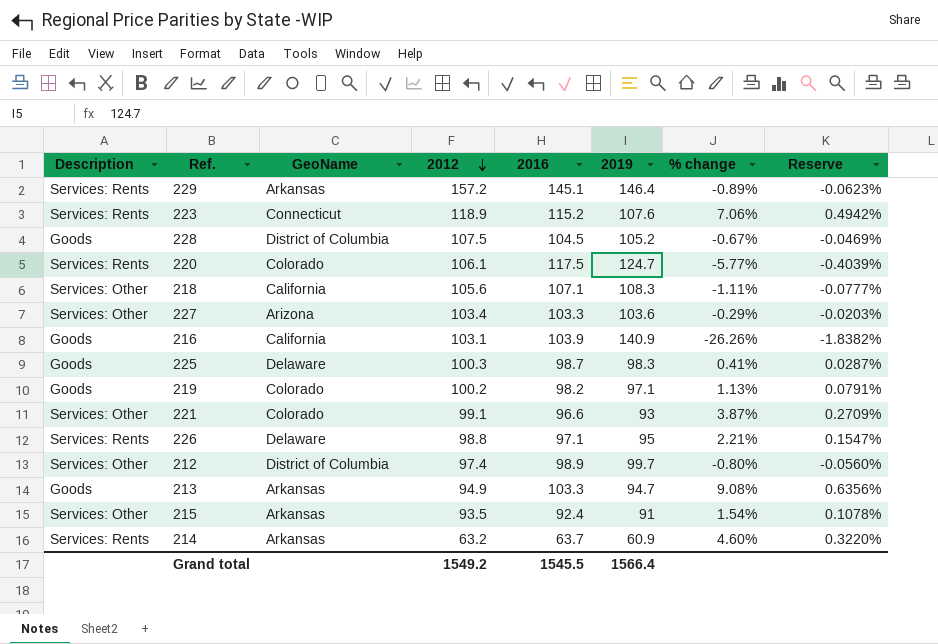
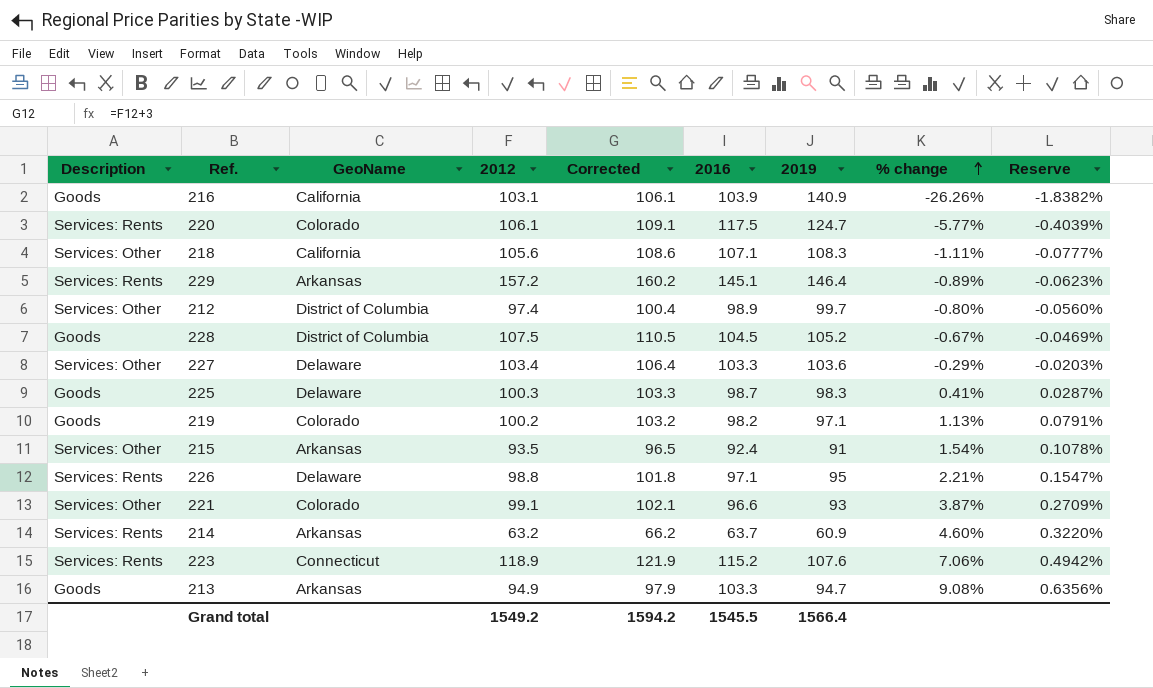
row order: 2012 descending -> % change ascending
column Corrected | formula: none -> [2012] + 3
227 | GeoName: Arizona -> Delaware

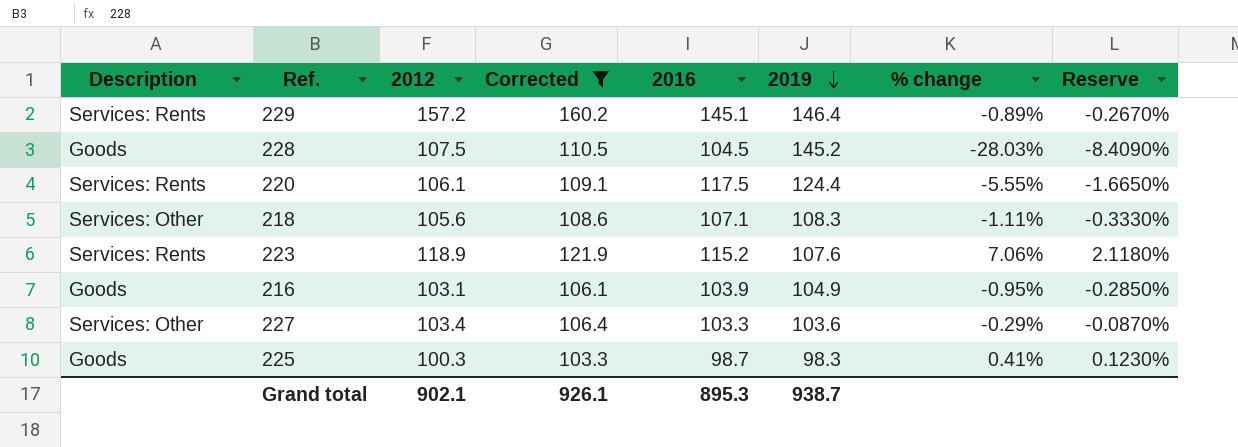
filter: none -> Corrected >= 103.3
row order: % change ascending -> 2019 descending
column GeoName | position: 3 -> none
column Reserve | formula: [% change] * 0.07 -> [% change] * 0.3
228 | 2019: 105.2 -> 145.2
228 | % change: -0.67% -> -28.03%
220 | 2019: 124.7 -> 124.4
220 | % change: -5.77% -> -5.55%
216 | 2019: 140.9 -> 104.9
216 | % change: -26.26% -> -0.95%
Grand total | 2012: 1549.2 -> 902.1
Grand total | Corrected: 1594.2 -> 926.1
Grand total | 2016: 1545.5 -> 895.3
Grand total | 2019: 1566.4 -> 938.7

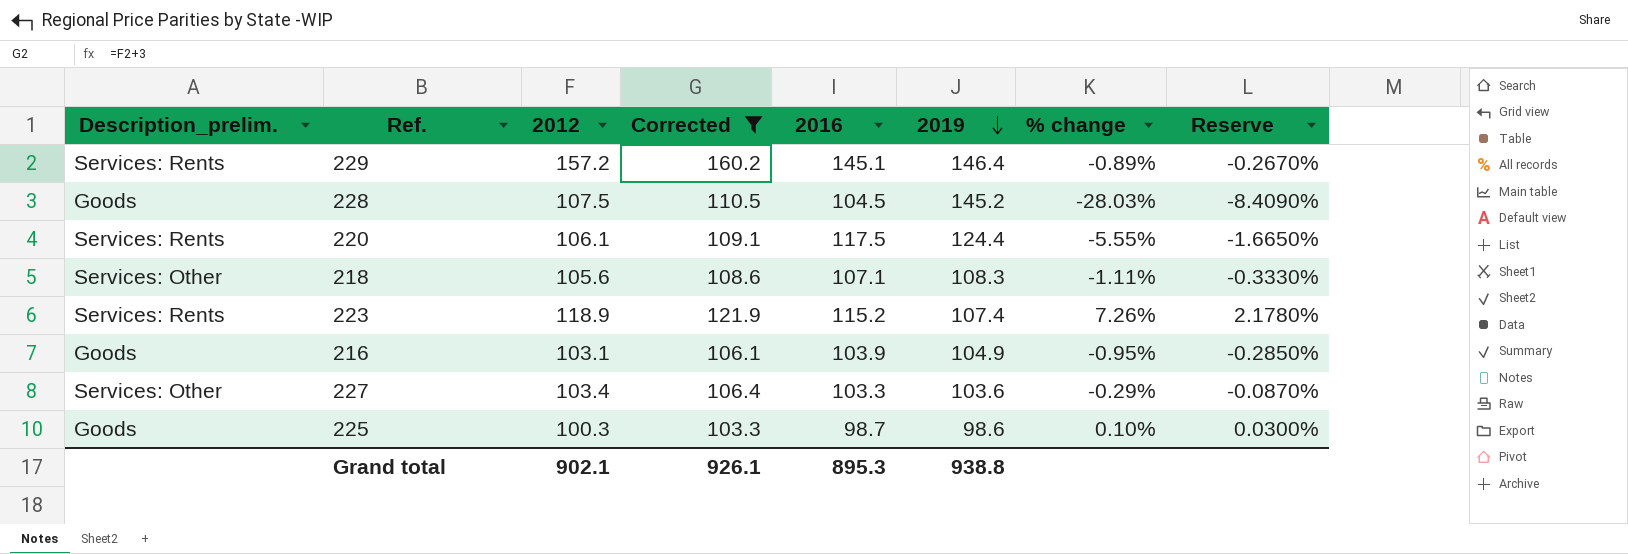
column name: Description -> Description_prelim.
223 | 2019: 107.6 -> 107.4
223 | % change: 7.06% -> 7.26%
223 | Reserve: 2.1180% -> 2.1780%
225 | 2019: 98.3 -> 98.6
225 | % change: 0.41% -> 0.10%
225 | Reserve: 0.1230% -> 0.0300%
Grand total | 2019: 938.7 -> 938.8

